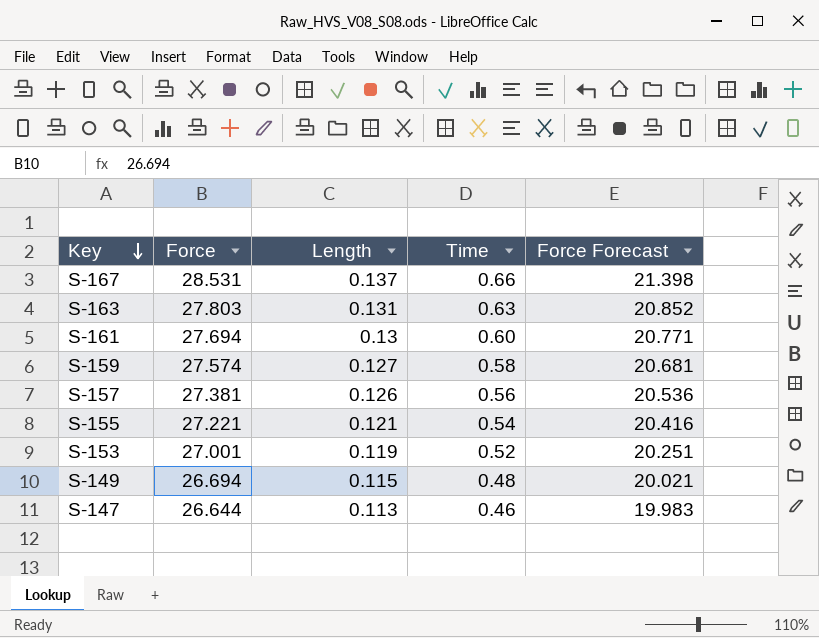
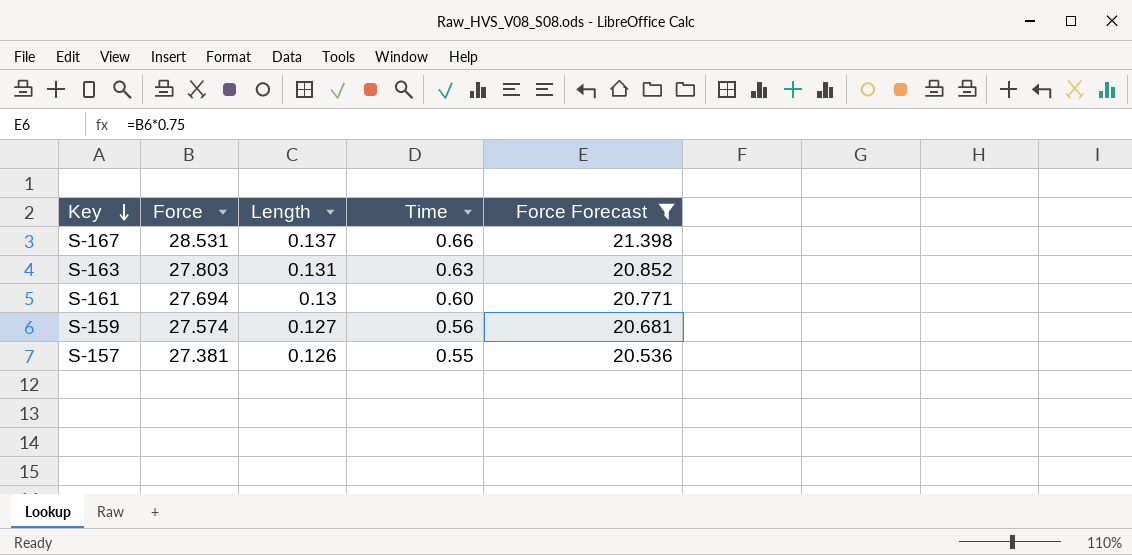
filter: none -> Force Forecast >= 20.536
S-159 | Time: 0.58 -> 0.56
S-157 | Time: 0.56 -> 0.55

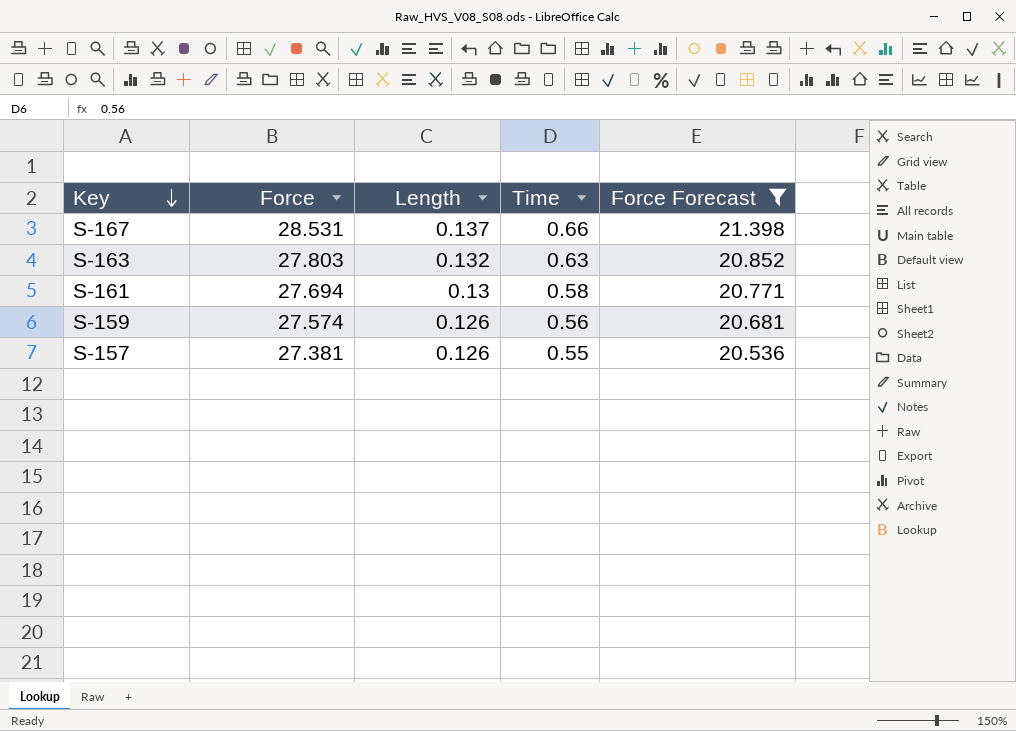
S-163 | Length: 0.131 -> 0.132
S-161 | Time: 0.60 -> 0.58
S-159 | Length: 0.127 -> 0.126

